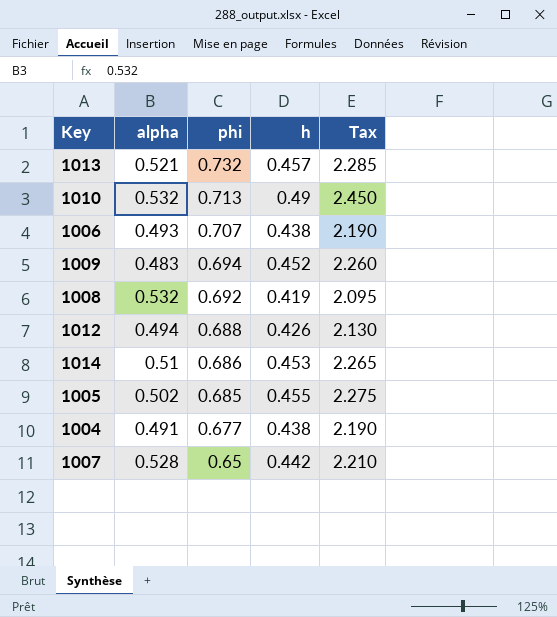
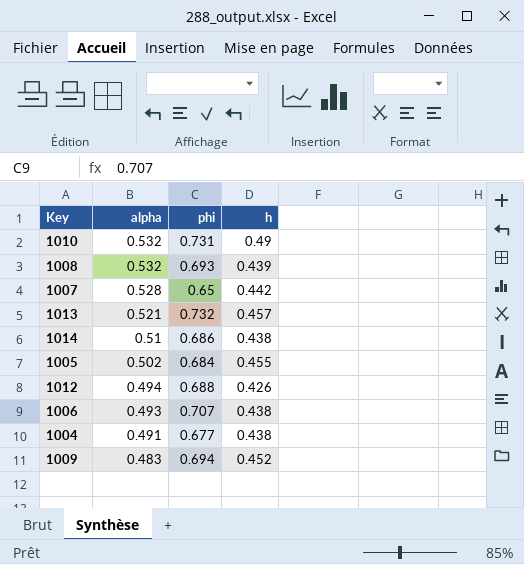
row order: phi descending -> alpha descending
column Tax | formula: [h] * 5 -> none
1010 | phi: 0.713 -> 0.731
1008 | phi: 0.692 -> 0.693
1008 | h: 0.419 -> 0.439
1014 | h: 0.453 -> 0.438
1005 | phi: 0.685 -> 0.684

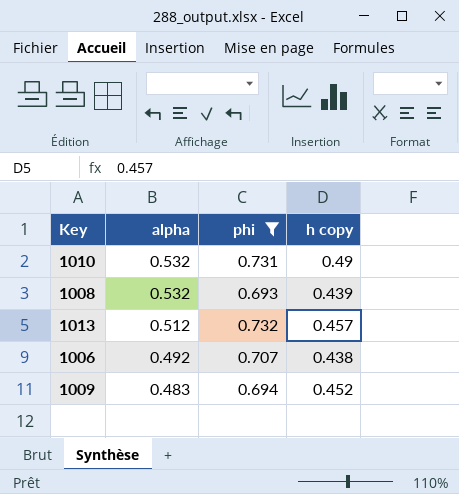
filter: none -> phi >= 0.693
column name: h -> h copy
1013 | alpha: 0.521 -> 0.512
1006 | alpha: 0.493 -> 0.492

